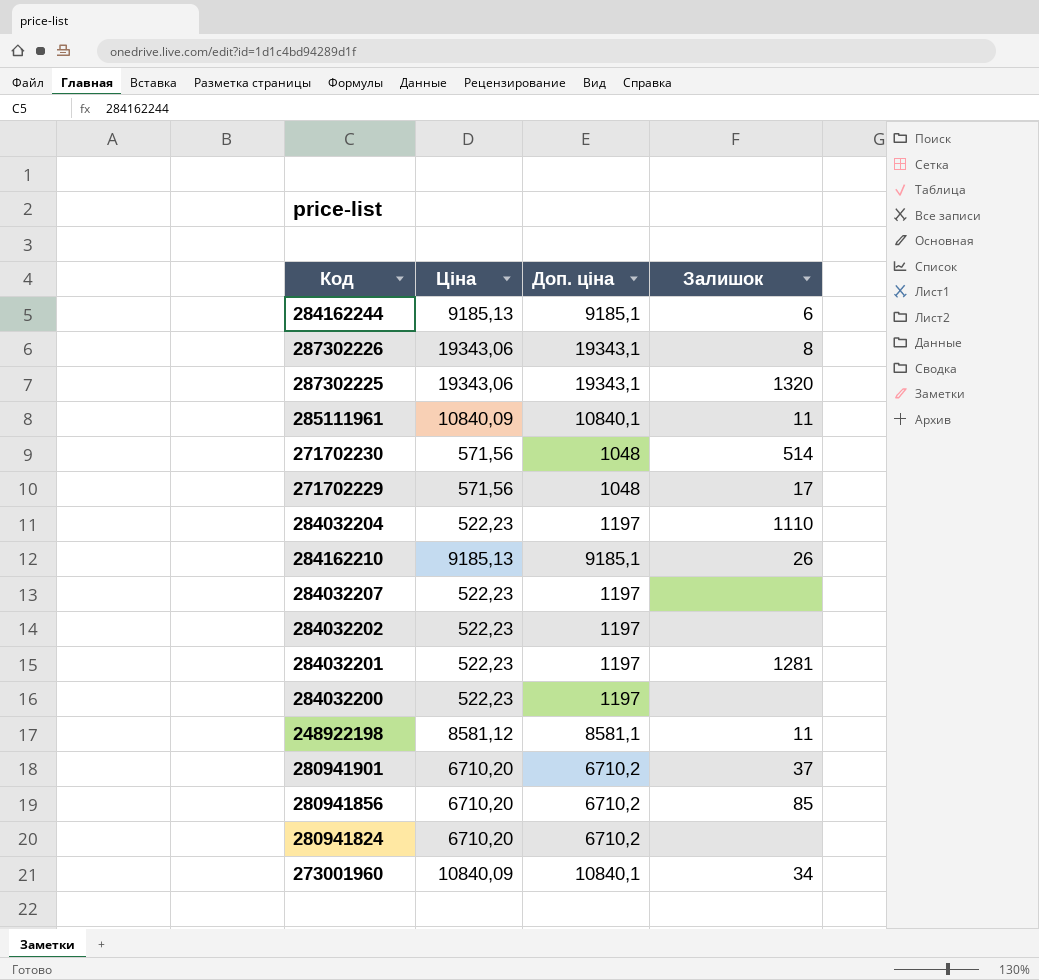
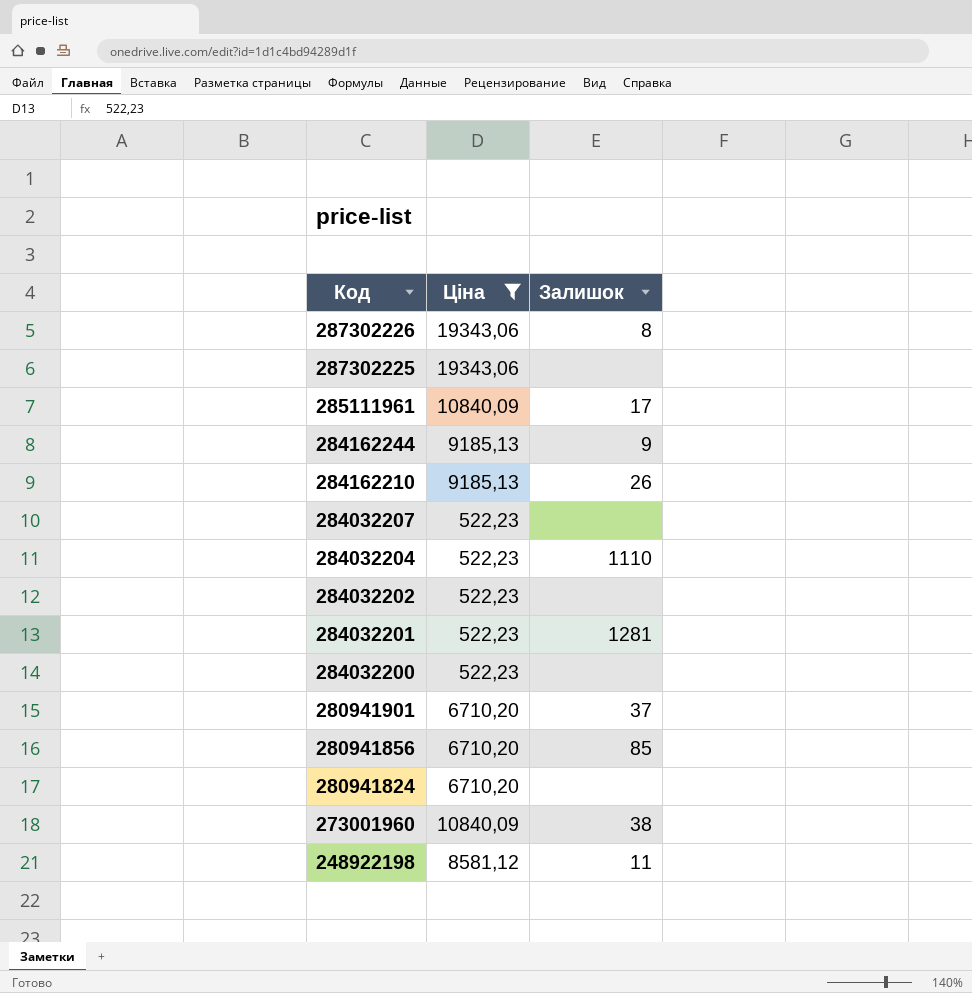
filter: none -> Ціна != 571,56
row order: none -> Код descending
column Доп. ціна | position: 3 -> none
287302225 | Залишок: 1320 -> none
285111961 | Залишок: 11 -> 17
284162244 | Залишок: 6 -> 9
273001960 | Залишок: 34 -> 38

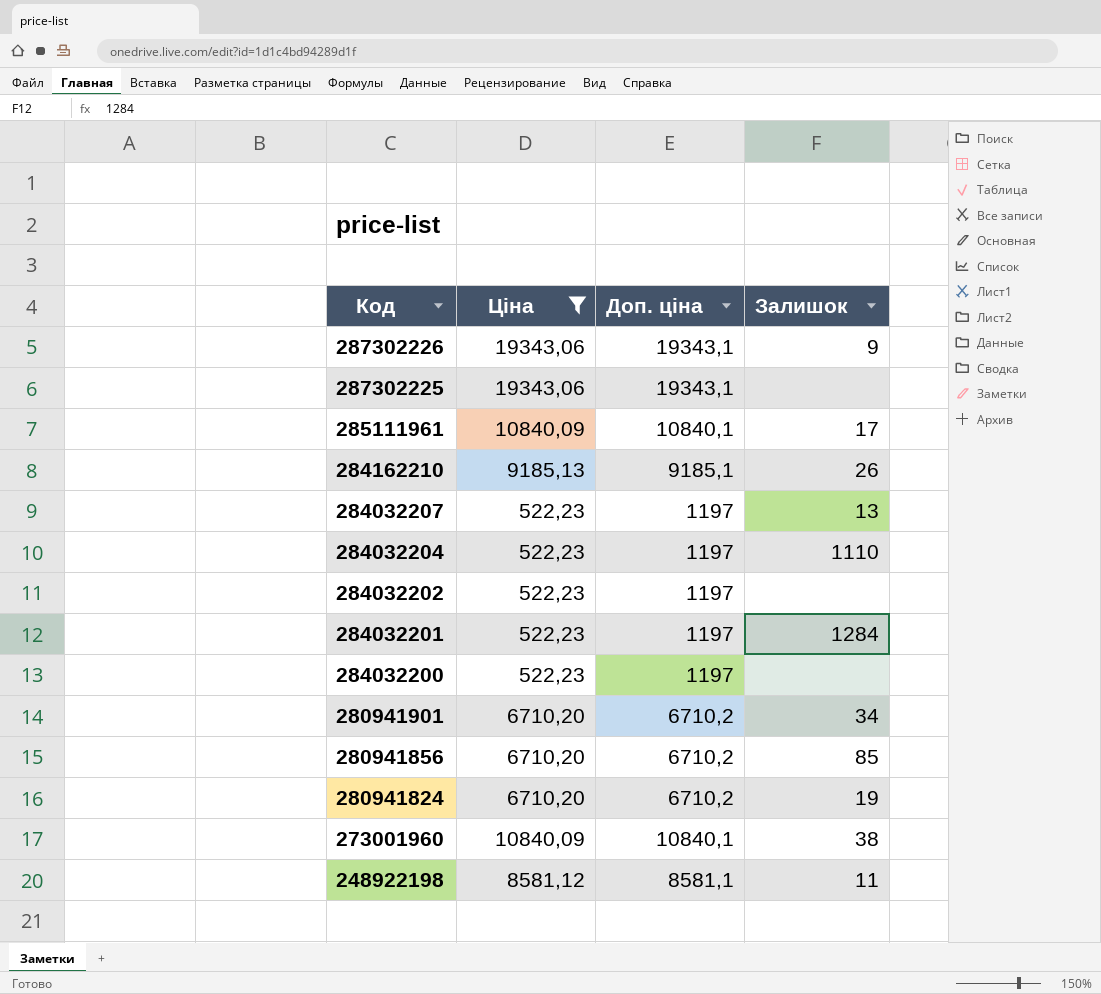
column Доп. ціна | position: none -> 3
row 284162244: 9185,13 | 9 -> none
287302226 | Залишок: 8 -> 9
284032207 | Залишок: none -> 13
284032201 | Залишок: 1281 -> 1284
280941901 | Залишок: 37 -> 34
280941824 | Залишок: none -> 19

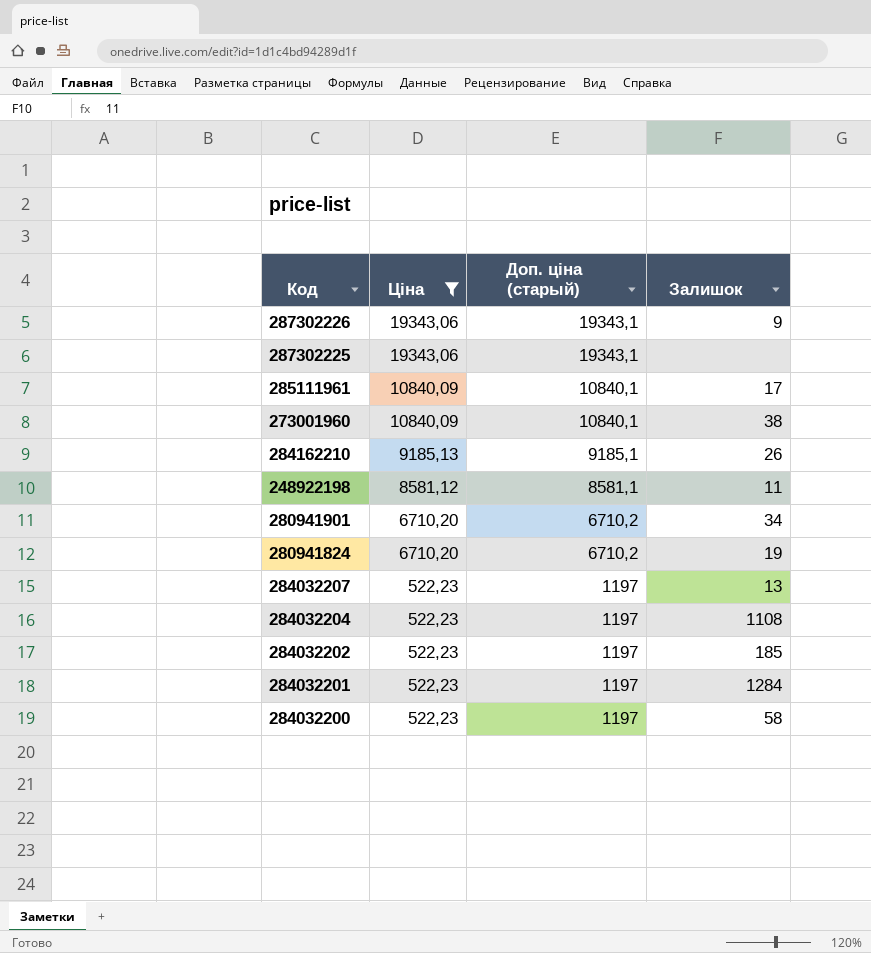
row order: Код descending -> Ціна descending
column name: Доп. ціна -> Доп. ціна (старый)
row 280941856: 6710,20 | 6710,2 | 85 -> none
284032204 | Залишок: 1110 -> 1108
284032202 | Залишок: none -> 185
284032200 | Залишок: none -> 58

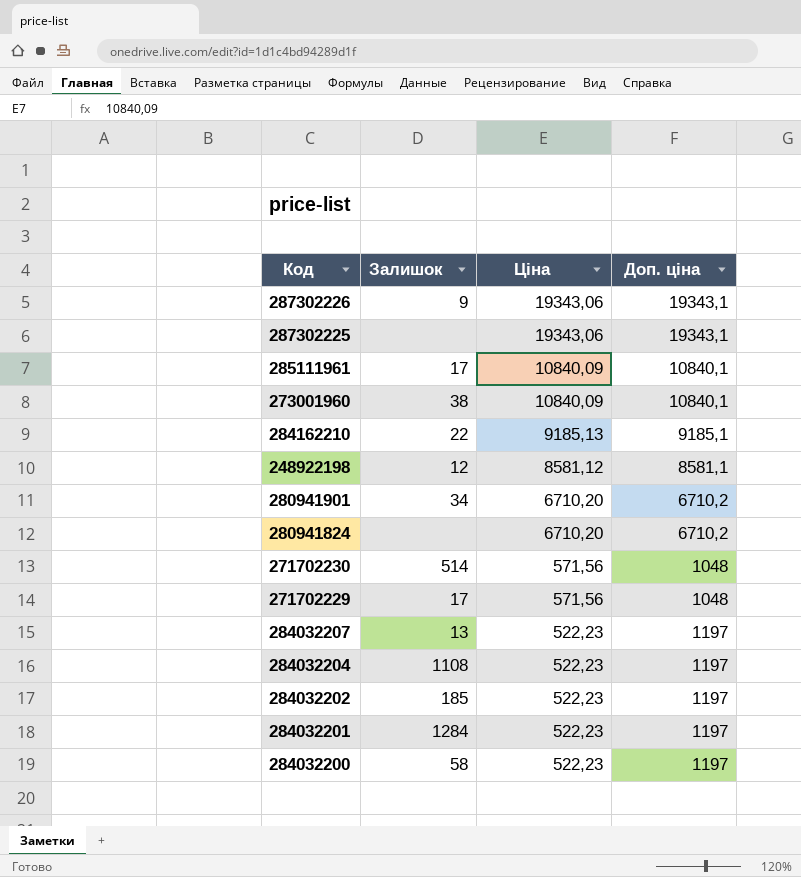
filter: Ціна != 571,56 -> none
column Залишок | position: 4 -> 2
column name: Доп. ціна (старый) -> Доп. ціна
284162210 | Залишок: 26 -> 22
248922198 | Залишок: 11 -> 12
280941824 | Залишок: 19 -> none

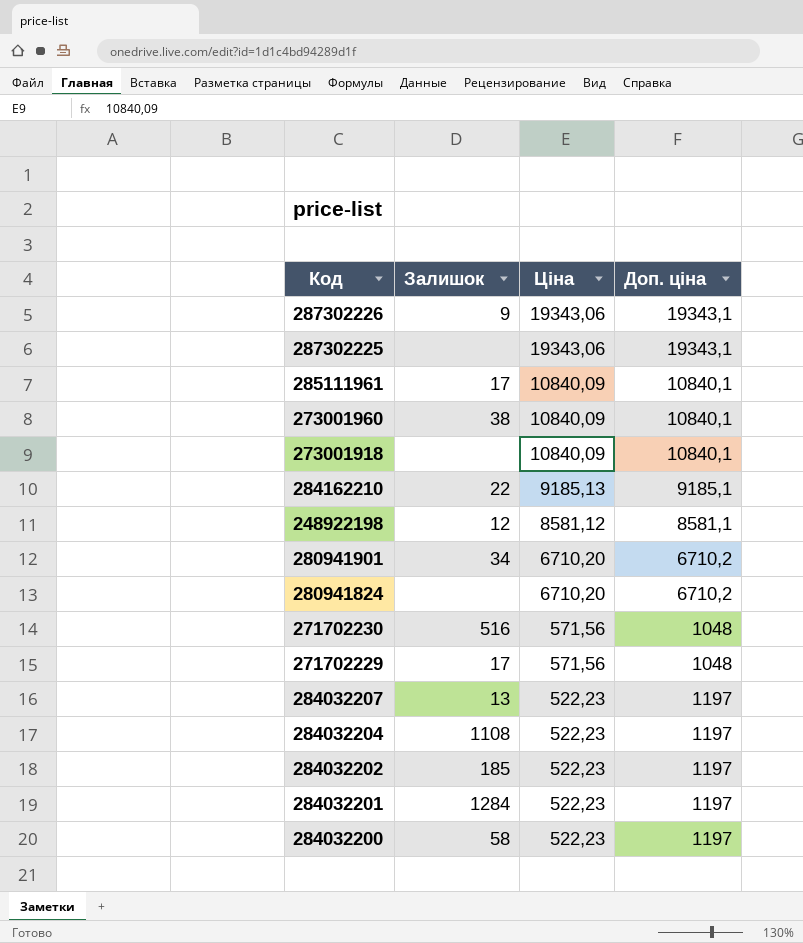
row 273001918: none -> none | 10840,09 | 10840,1
271702230 | Залишок: 514 -> 516

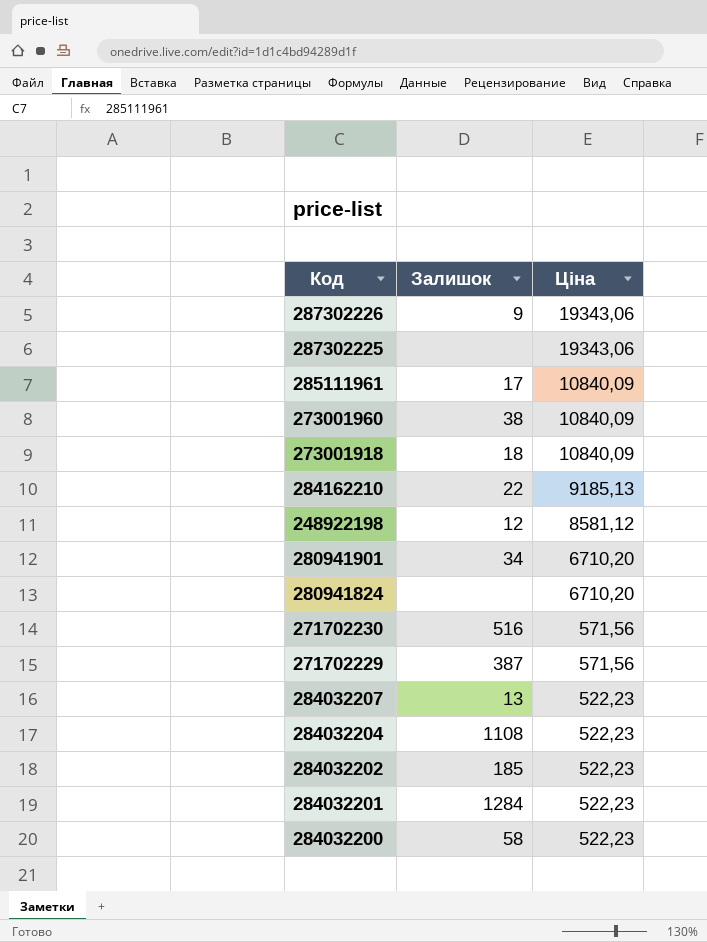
column Доп. ціна | position: 4 -> none
273001918 | Залишок: none -> 18
271702229 | Залишок: 17 -> 387

